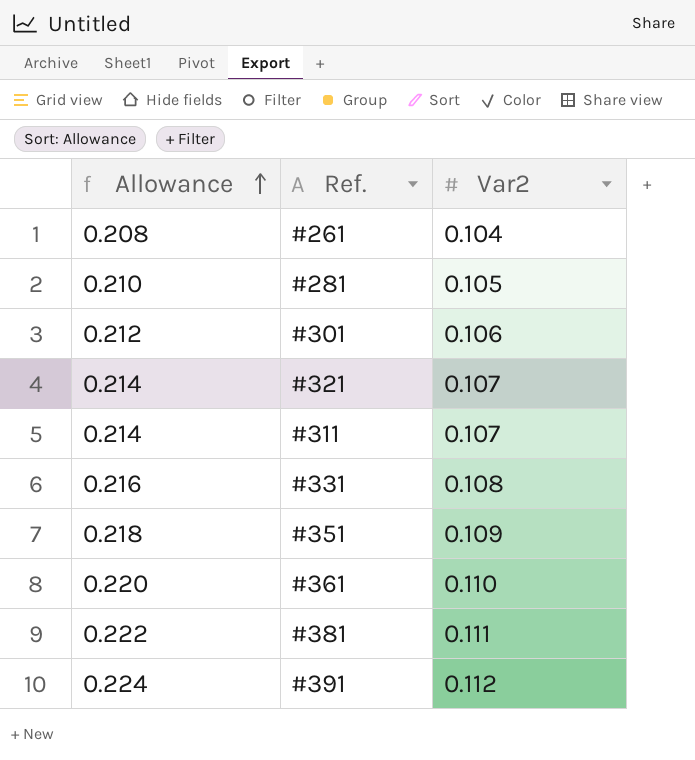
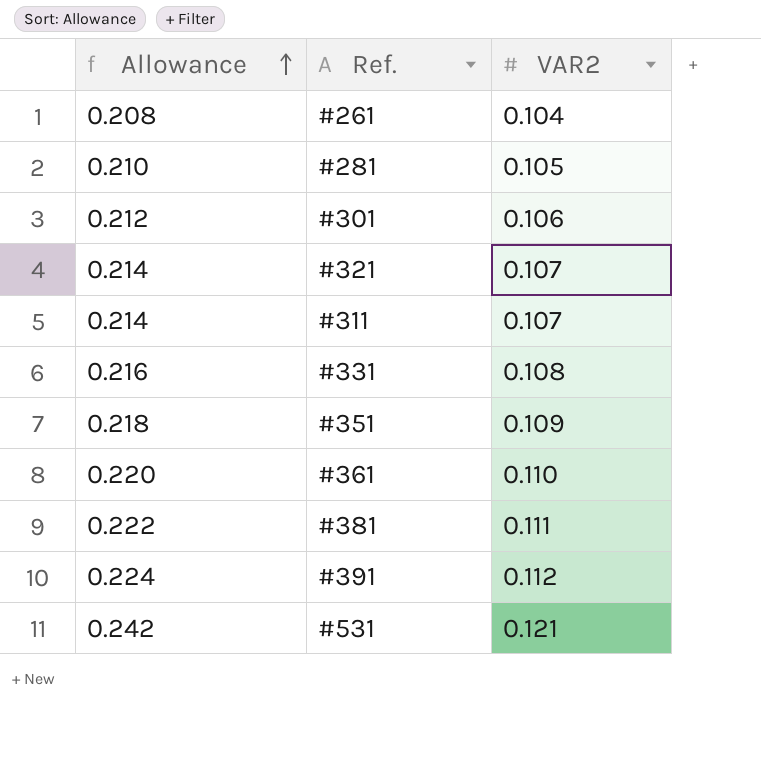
column name: Var2 -> VAR2
row #531: none -> 0.242 | 0.121

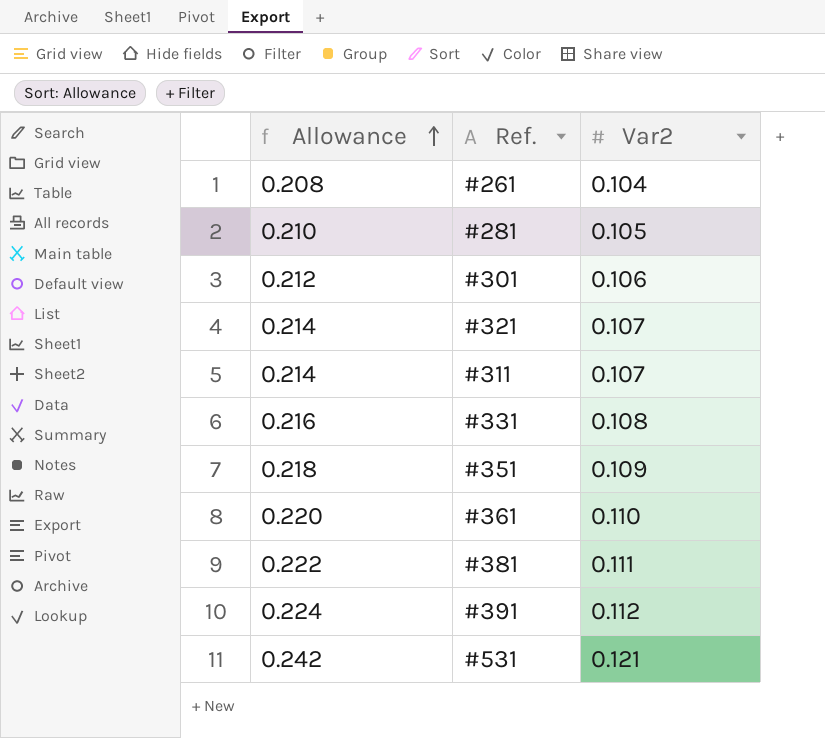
column name: VAR2 -> Var2

